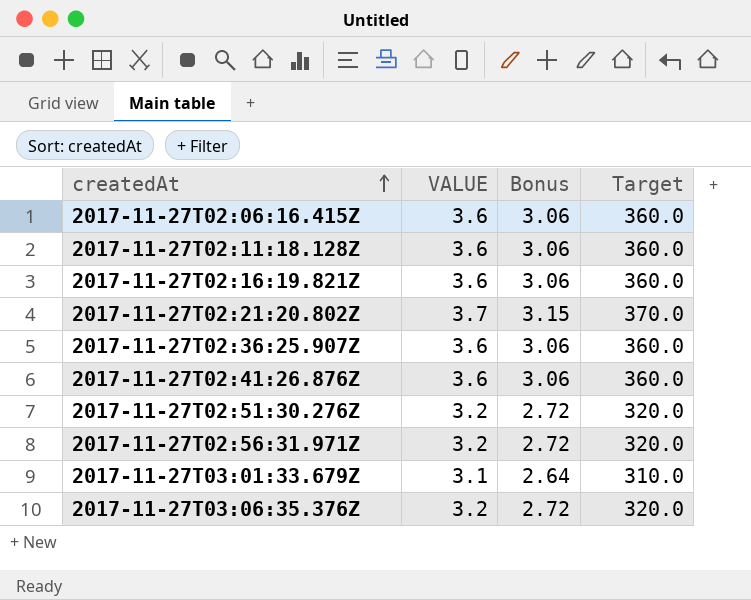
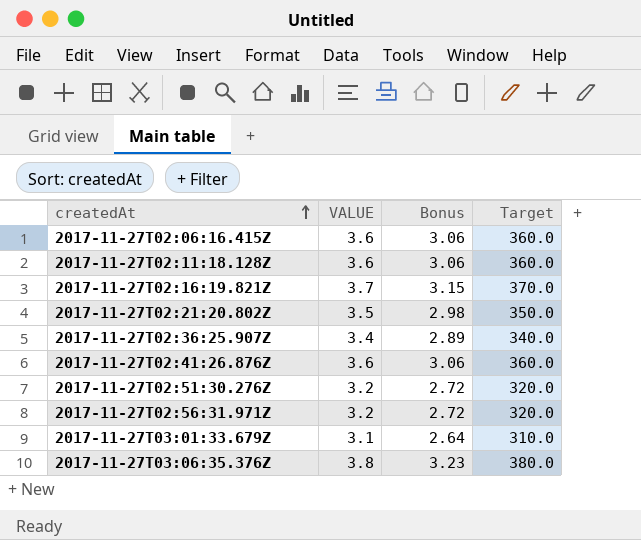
2017-11-27T02:16:19.821Z | VALUE: 3.6 -> 3.7
2017-11-27T02:16:19.821Z | Bonus: 3.06 -> 3.15
2017-11-27T02:16:19.821Z | Target: 360.0 -> 370.0
2017-11-27T02:21:20.802Z | VALUE: 3.7 -> 3.5
2017-11-27T02:21:20.802Z | Bonus: 3.15 -> 2.98
2017-11-27T02:21:20.802Z | Target: 370.0 -> 350.0
2017-11-27T02:36:25.907Z | VALUE: 3.6 -> 3.4
2017-11-27T02:36:25.907Z | Bonus: 3.06 -> 2.89
2017-11-27T02:36:25.907Z | Target: 360.0 -> 340.0
2017-11-27T03:06:35.376Z | VALUE: 3.2 -> 3.8
2017-11-27T03:06:35.376Z | Bonus: 2.72 -> 3.23
2017-11-27T03:06:35.376Z | Target: 320.0 -> 380.0

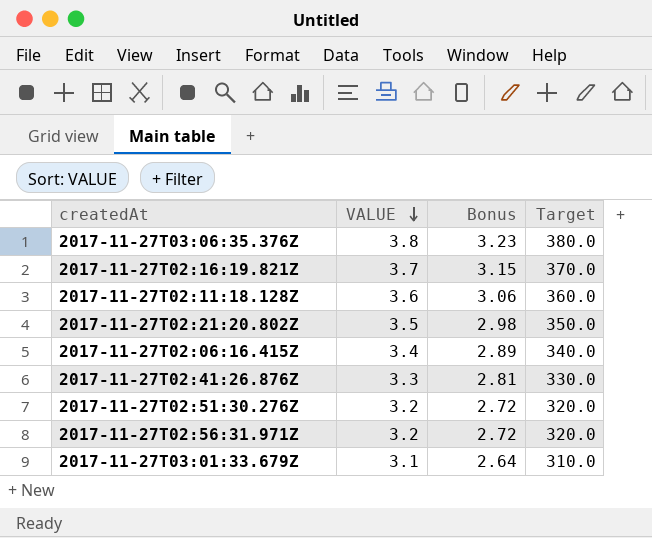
row order: createdAt ascending -> VALUE descending
row 2017-11-27T02:36:25.907Z: 3.4 | 2.89 | 340.0 -> none
2017-11-27T02:06:16.415Z | VALUE: 3.6 -> 3.4
2017-11-27T02:06:16.415Z | Bonus: 3.06 -> 2.89
2017-11-27T02:06:16.415Z | Target: 360.0 -> 340.0
2017-11-27T02:41:26.876Z | VALUE: 3.6 -> 3.3
2017-11-27T02:41:26.876Z | Bonus: 3.06 -> 2.81
2017-11-27T02:41:26.876Z | Target: 360.0 -> 330.0

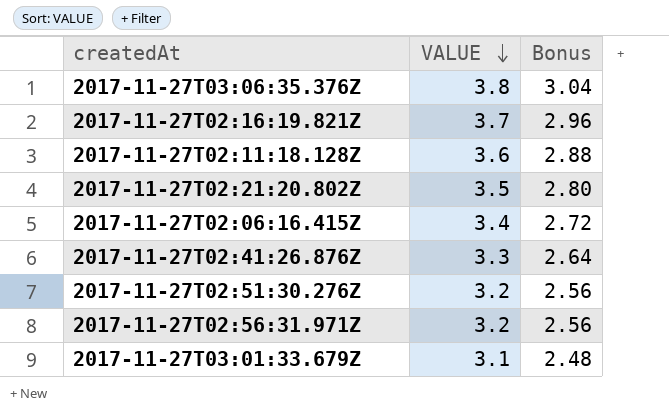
column Target | formula: [VALUE] * 100 -> none
column Bonus | formula: [VALUE] * 0.85 -> [VALUE] * 0.8

